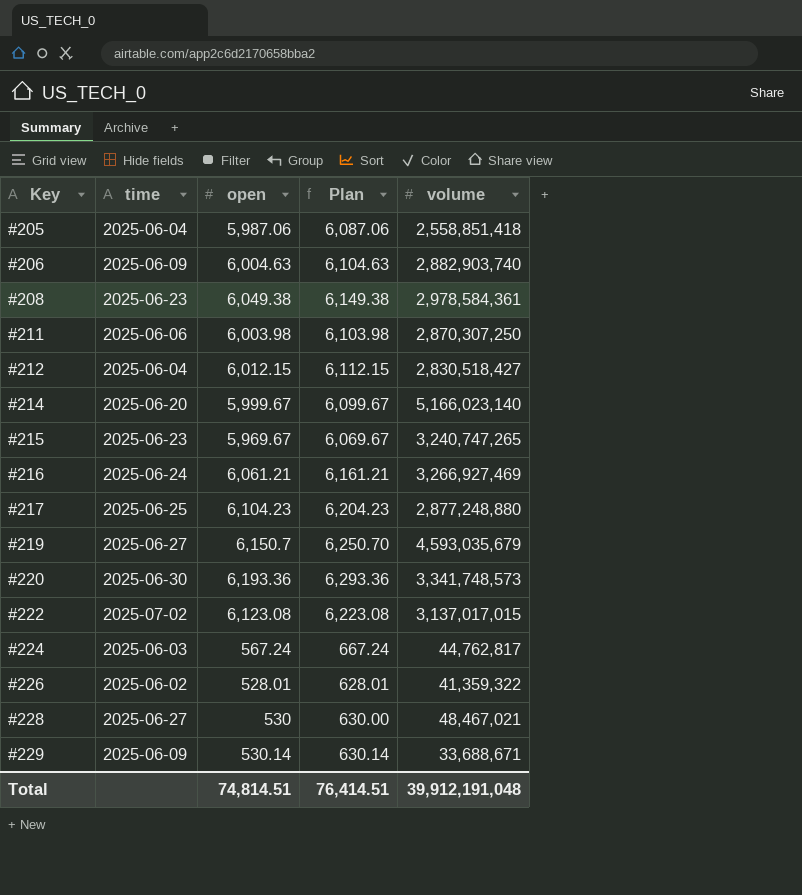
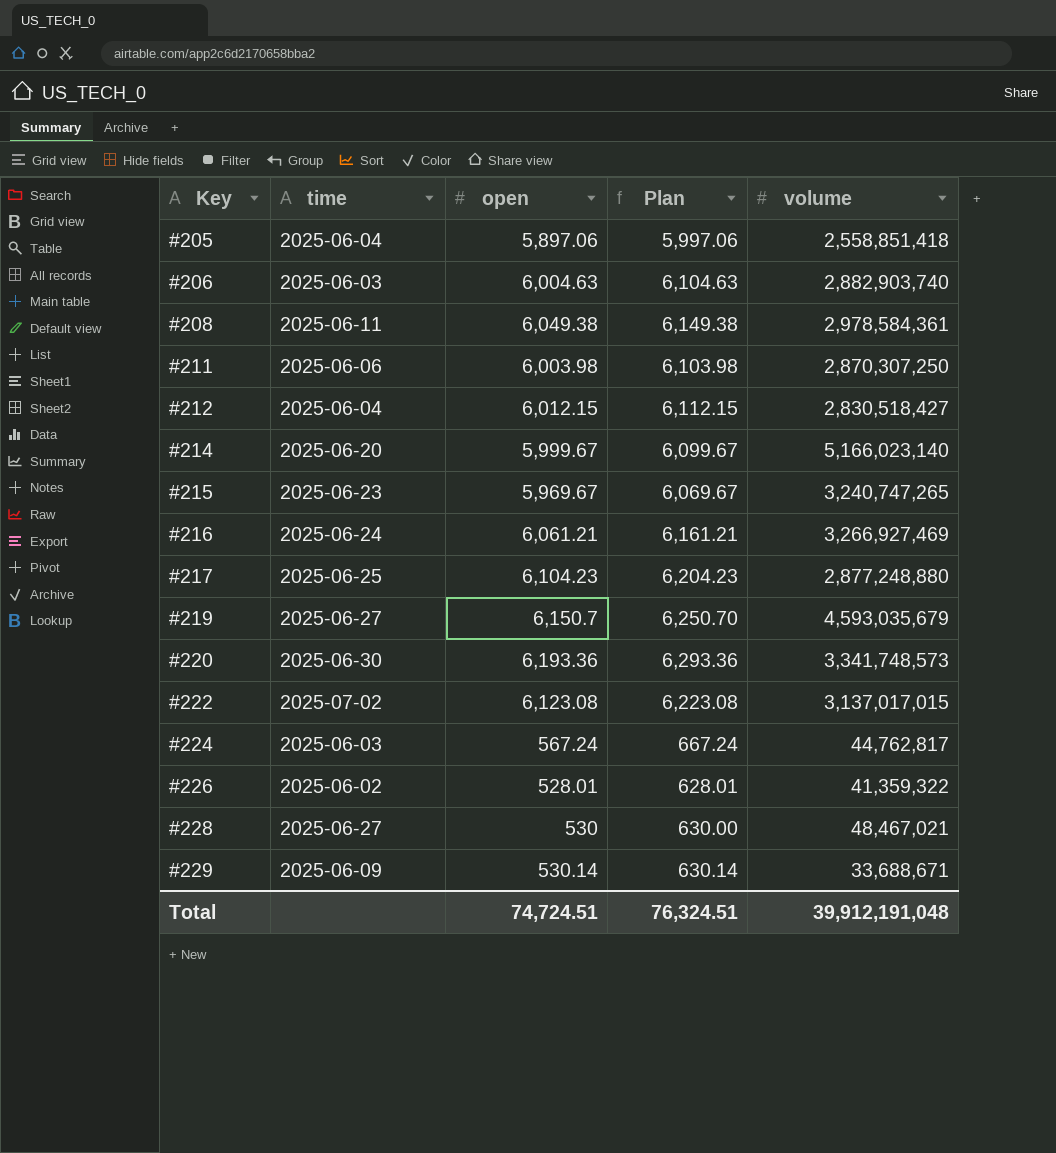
#205 | open: 5,987.06 -> 5,897.06
#205 | Plan: 6,087.06 -> 5,997.06
#206 | time: 2025-06-09 -> 2025-06-03
#208 | time: 2025-06-23 -> 2025-06-11
Total | open: 74,814.51 -> 74,724.51
Total | Plan: 76,414.51 -> 76,324.51

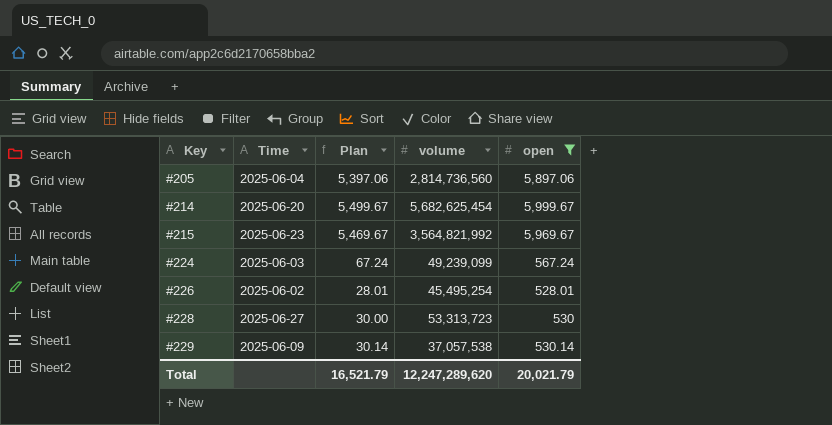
filter: none -> open <= 5,999.67
column name: time -> Time
column Plan | formula: [open] + 100 -> [open] - 500
column open | position: 3 -> 5
#205 | volume: 2,558,851,418 -> 2,814,736,560
#214 | volume: 5,166,023,140 -> 5,682,625,454
#215 | volume: 3,240,747,265 -> 3,564,821,992
#224 | volume: 44,762,817 -> 49,239,099
#226 | volume: 41,359,322 -> 45,495,254
#228 | volume: 48,467,021 -> 53,313,723
#229 | volume: 33,688,671 -> 37,057,538
Total | Plan: 76,324.51 -> 16,521.79
Total | volume: 39,912,191,048 -> 12,247,289,620
Total | open: 74,724.51 -> 20,021.79

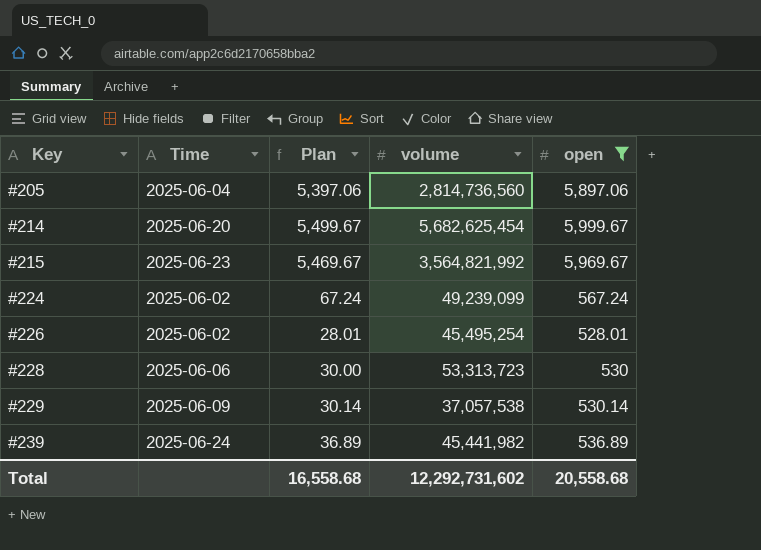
#224 | Time: 2025-06-03 -> 2025-06-02
#228 | Time: 2025-06-27 -> 2025-06-06
row #239: none -> 2025-06-24 | 36.89 | 45,441,982 | 536.89
Total | Plan: 16,521.79 -> 16,558.68
Total | volume: 12,247,289,620 -> 12,292,731,602
Total | open: 20,021.79 -> 20,558.68

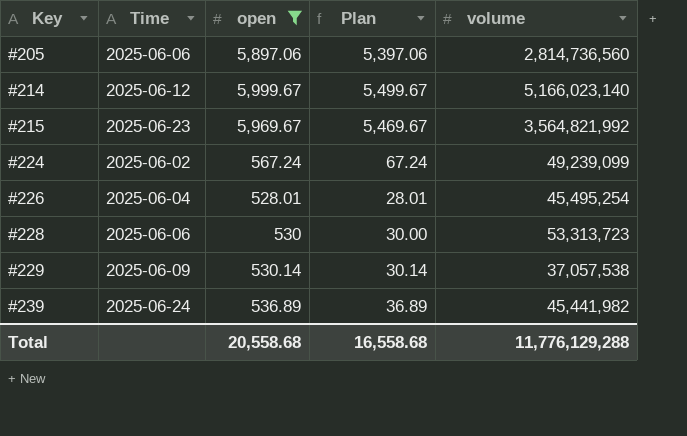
column open | position: 5 -> 3
#205 | Time: 2025-06-04 -> 2025-06-06
#214 | Time: 2025-06-20 -> 2025-06-12
#214 | volume: 5,682,625,454 -> 5,166,023,140
#226 | Time: 2025-06-02 -> 2025-06-04
Total | volume: 12,292,731,602 -> 11,776,129,288

